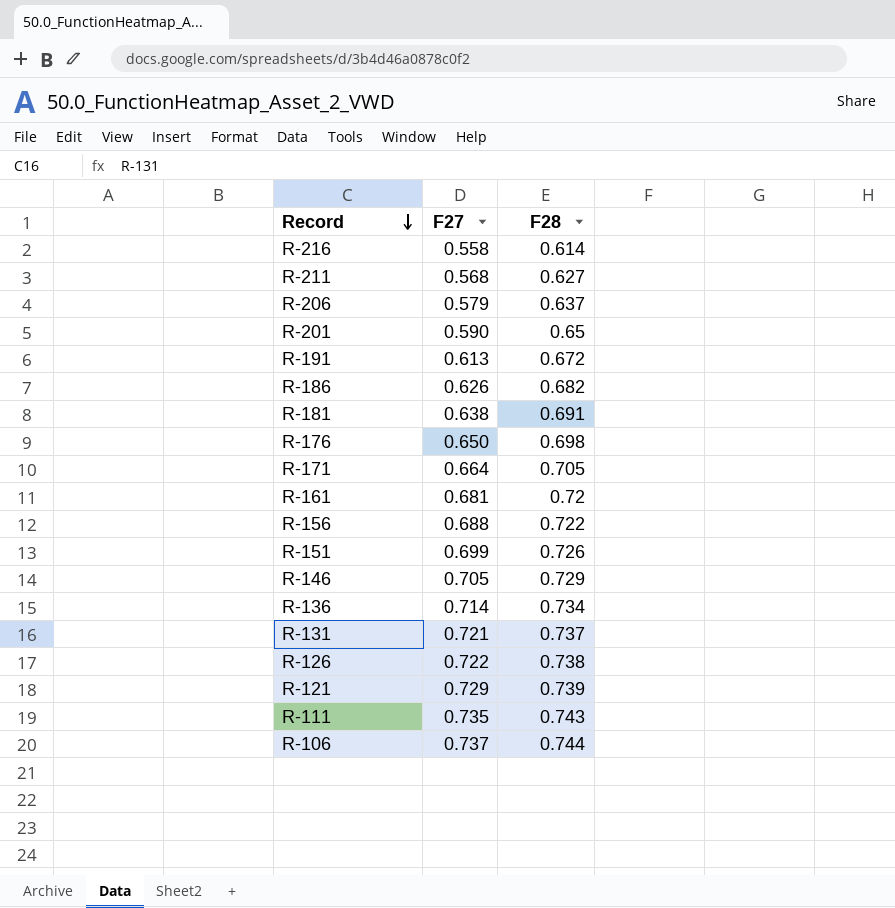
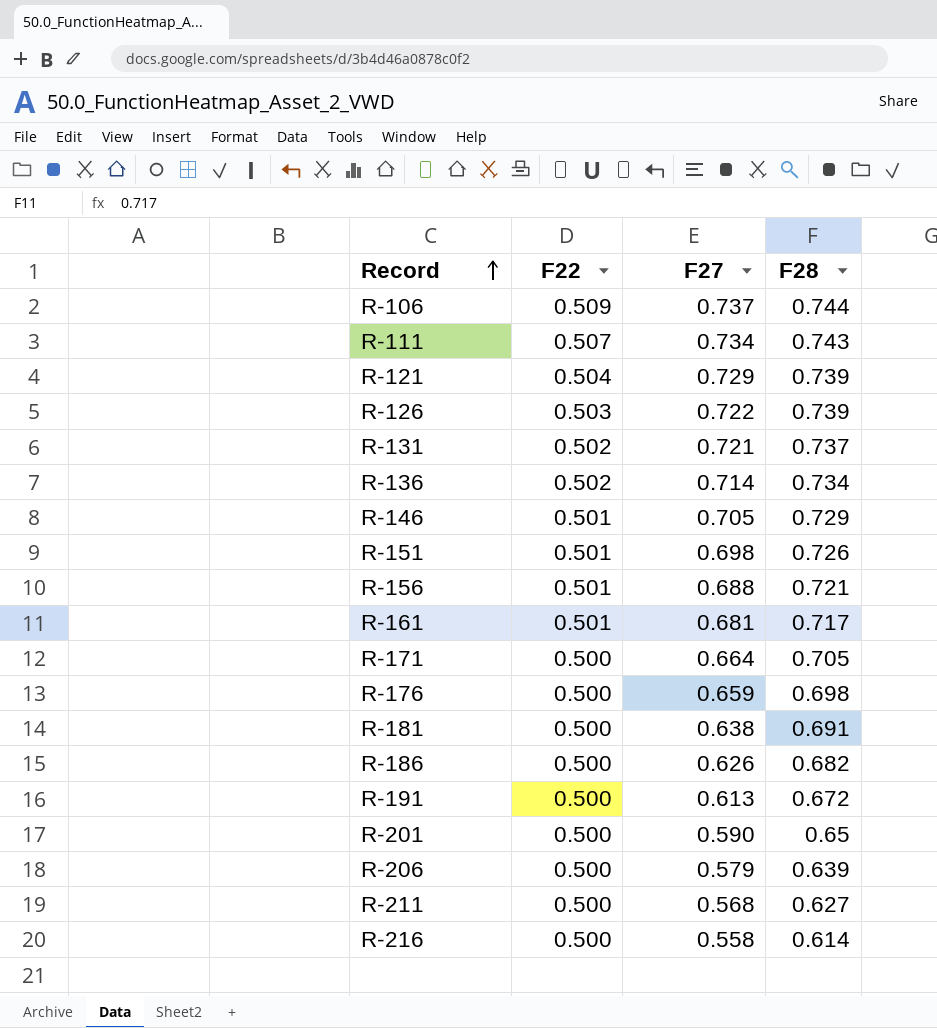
row order: Record descending -> Record ascending
column F22 | position: none -> 2
R-111 | F27: 0.735 -> 0.734
R-126 | F28: 0.738 -> 0.739
R-151 | F27: 0.699 -> 0.698
R-156 | F28: 0.722 -> 0.721
R-161 | F28: 0.72 -> 0.717
R-176 | F27: 0.650 -> 0.659
R-206 | F28: 0.637 -> 0.639

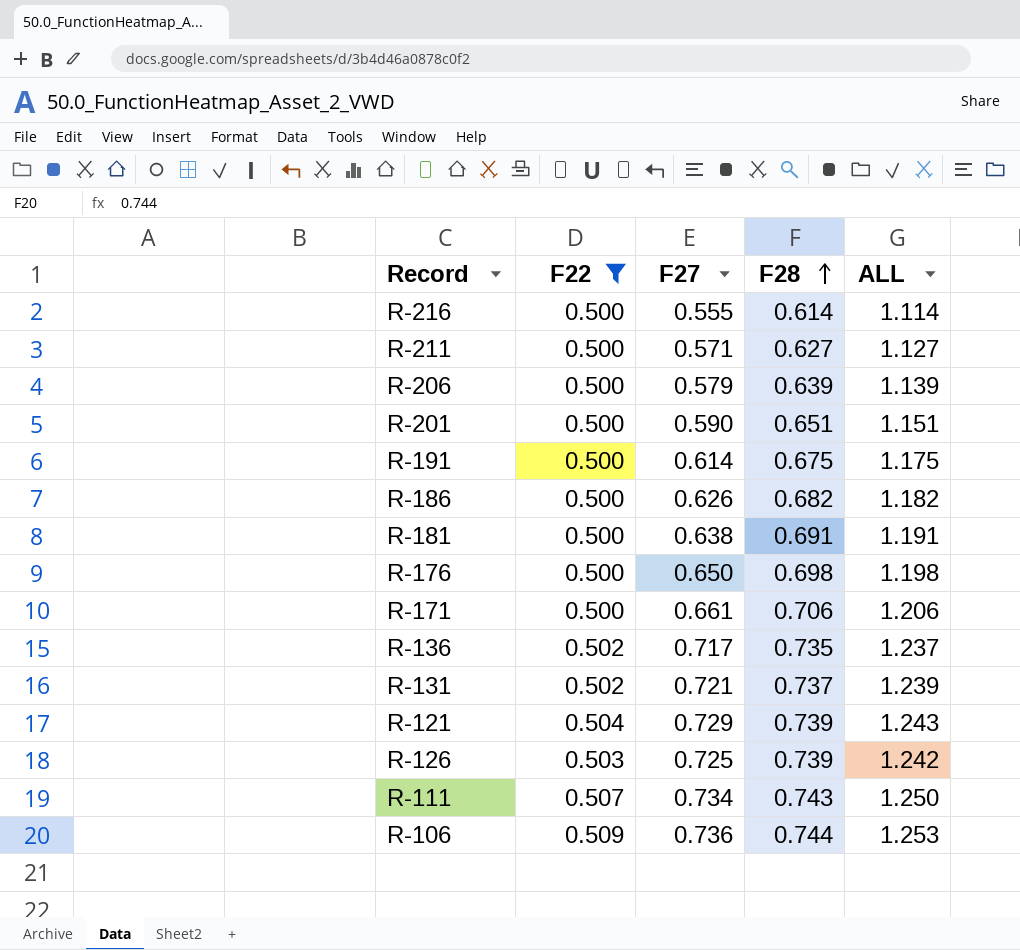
filter: none -> F22 != 0.501
row order: Record ascending -> F28 ascending
column ALL | formula: none -> [F22] + [F28]
R-216 | F27: 0.558 -> 0.555
R-211 | F27: 0.568 -> 0.571
R-201 | F28: 0.65 -> 0.651
R-191 | F27: 0.613 -> 0.614
R-191 | F28: 0.672 -> 0.675
R-176 | F27: 0.659 -> 0.650
R-171 | F27: 0.664 -> 0.661
R-171 | F28: 0.705 -> 0.706
R-136 | F27: 0.714 -> 0.717
R-136 | F28: 0.734 -> 0.735
R-126 | F27: 0.722 -> 0.725
R-106 | F27: 0.737 -> 0.736

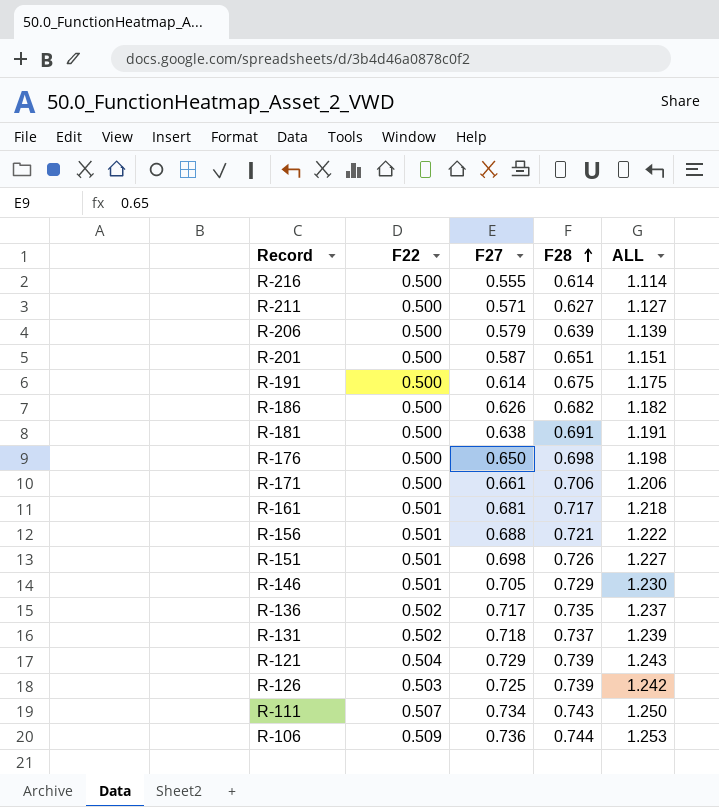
filter: F22 != 0.501 -> none
R-201 | F27: 0.590 -> 0.587
R-131 | F27: 0.721 -> 0.718

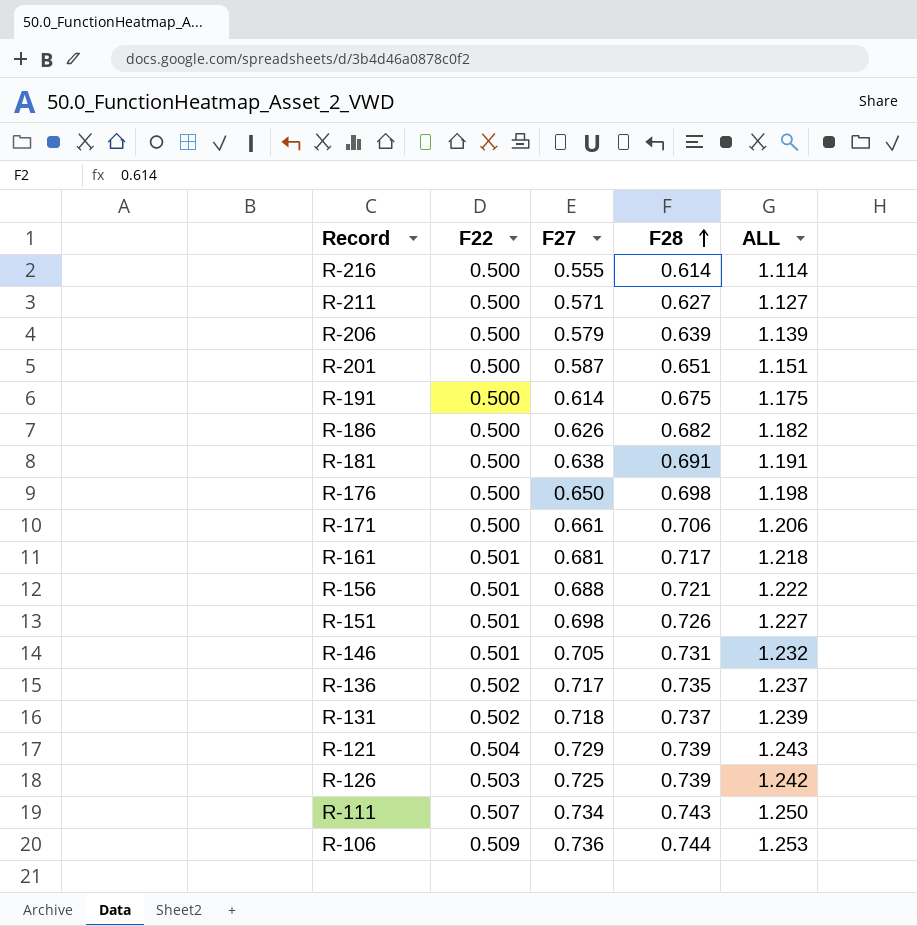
R-146 | F28: 0.729 -> 0.731
R-146 | ALL: 1.230 -> 1.232

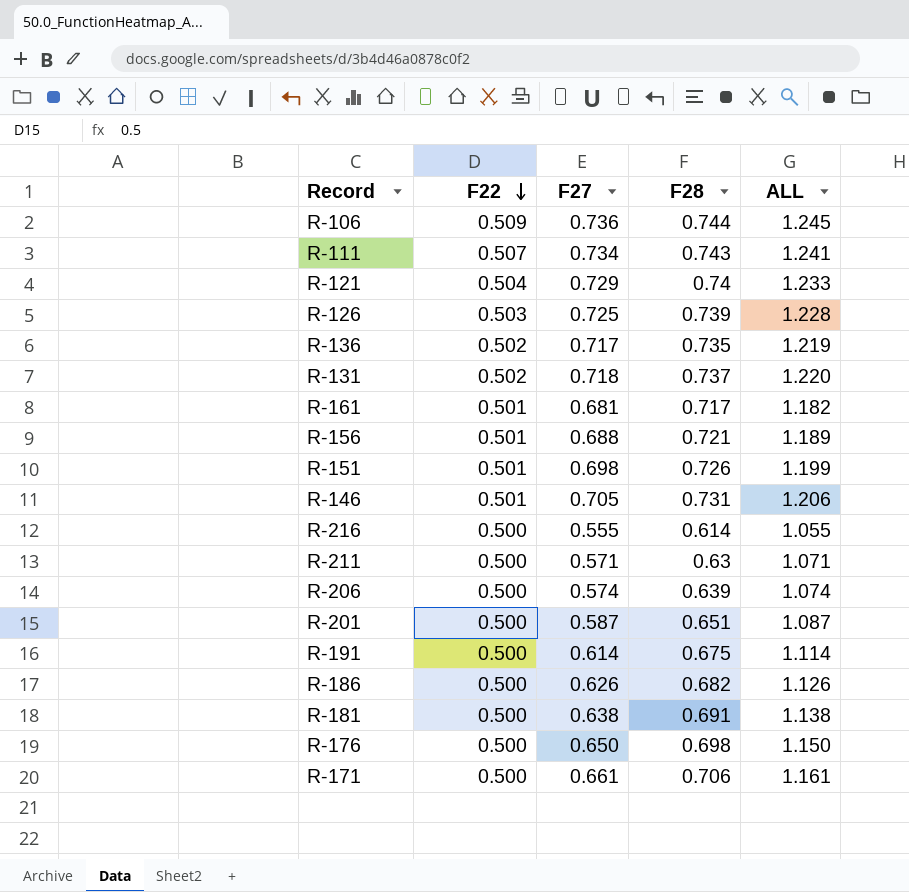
row order: F28 ascending -> F22 descending
column ALL | formula: [F22] + [F28] -> [F22] + [F27]
R-121 | F28: 0.739 -> 0.74
R-211 | F28: 0.627 -> 0.63
R-206 | F27: 0.579 -> 0.574

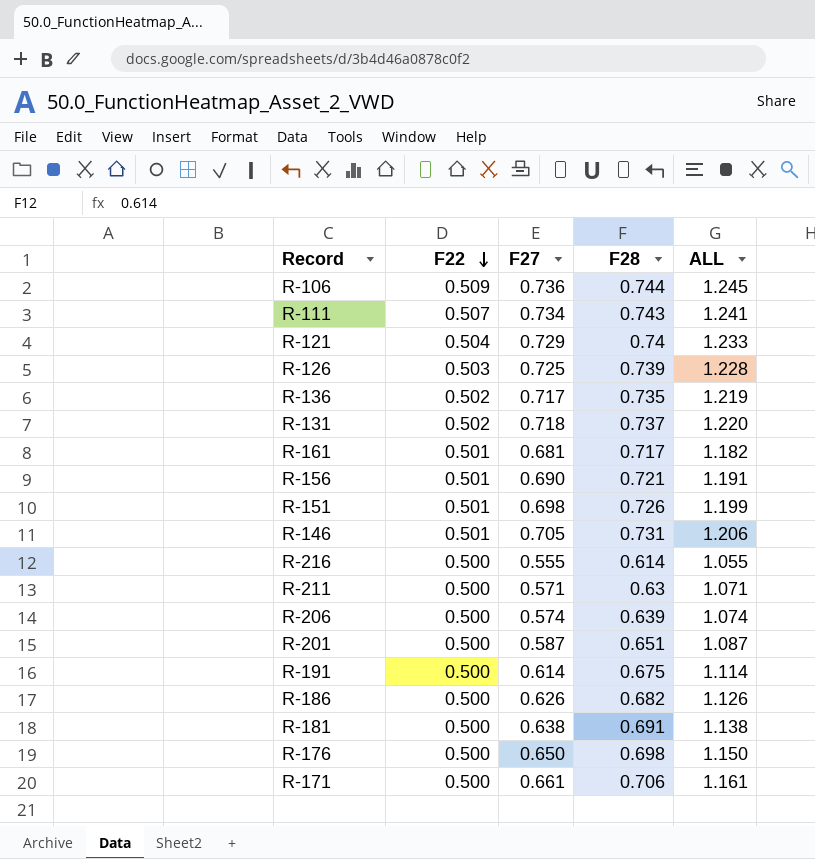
R-156 | F27: 0.688 -> 0.690
R-156 | ALL: 1.189 -> 1.191

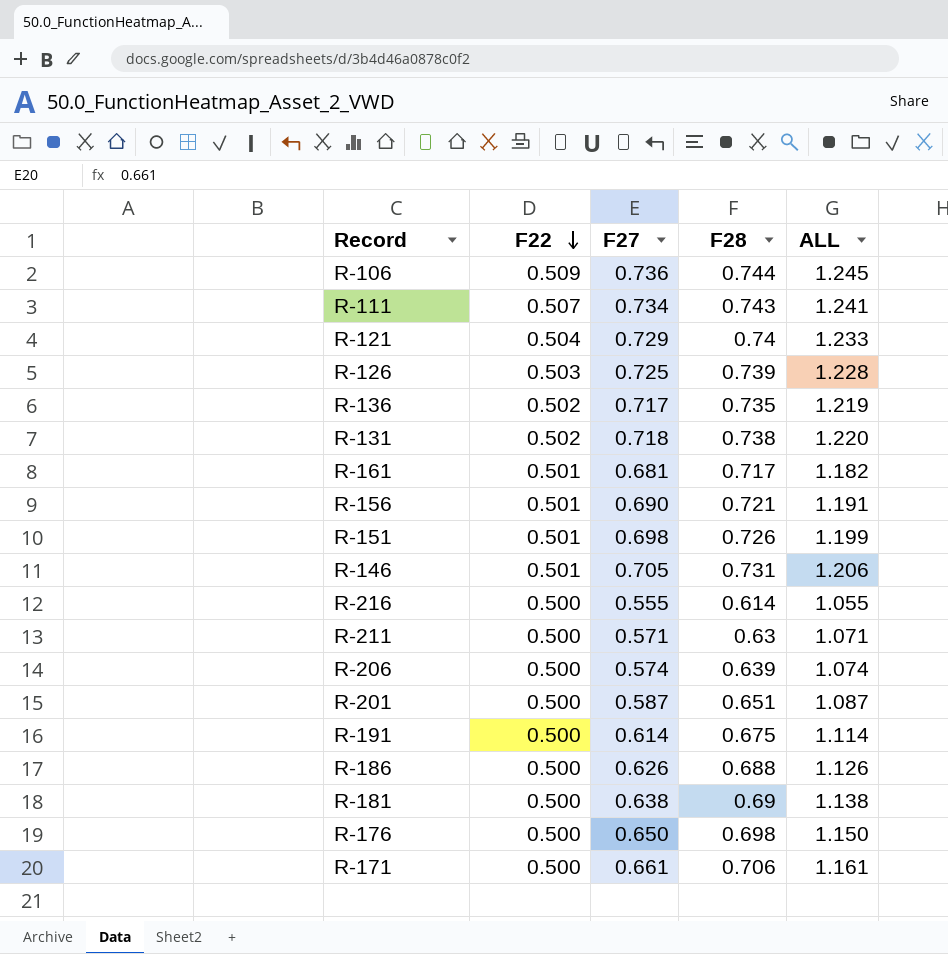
R-131 | F28: 0.737 -> 0.738
R-186 | F28: 0.682 -> 0.688
R-181 | F28: 0.691 -> 0.69

